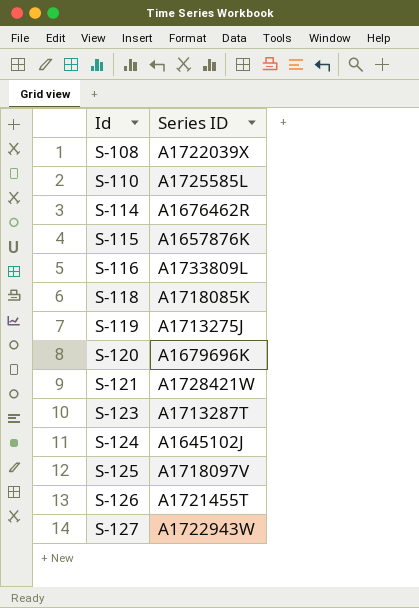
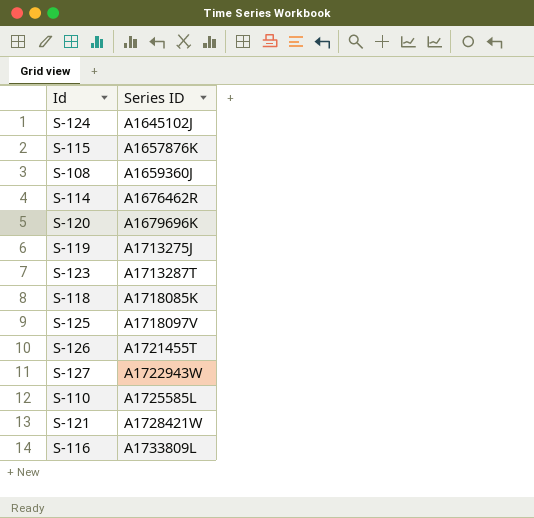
row order: Id ascending -> Series ID ascending
S-108 | Series ID: A1722039X -> A1659360J

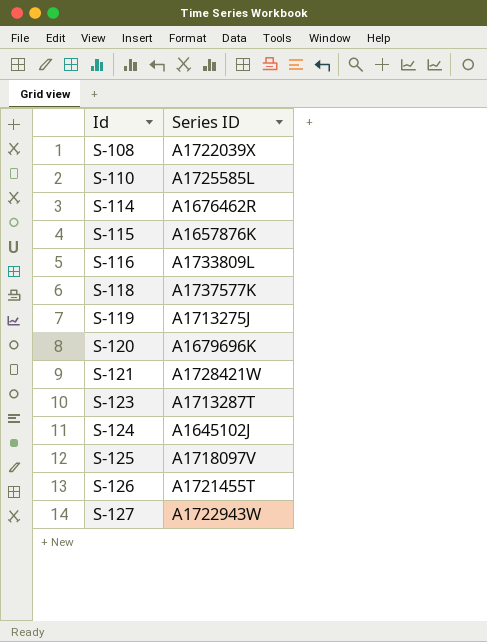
row order: Series ID ascending -> Id ascending
S-108 | Series ID: A1659360J -> A1722039X
S-118 | Series ID: A1718085K -> A1737577K

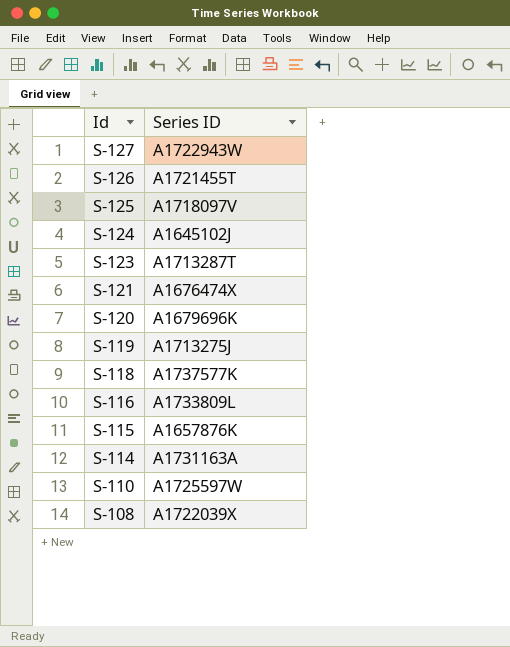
row order: Id ascending -> Id descending
S-121 | Series ID: A1728421W -> A1676474X
S-114 | Series ID: A1676462R -> A1731163A
S-110 | Series ID: A1725585L -> A1725597W

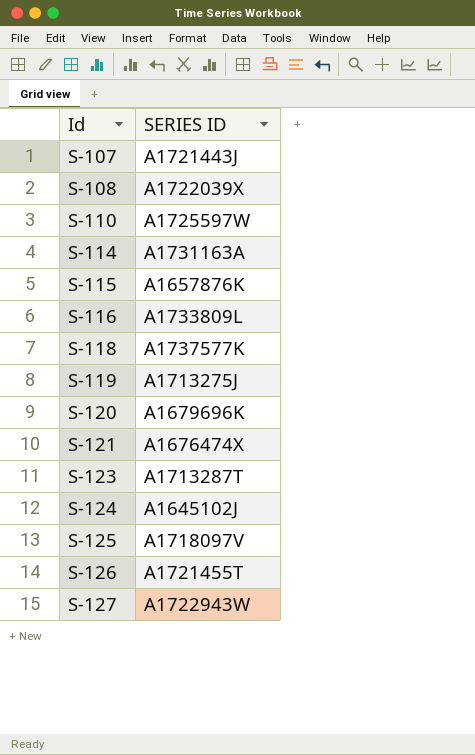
row order: Id descending -> Id ascending
column name: Series ID -> SERIES ID
row S-107: none -> A1721443J

